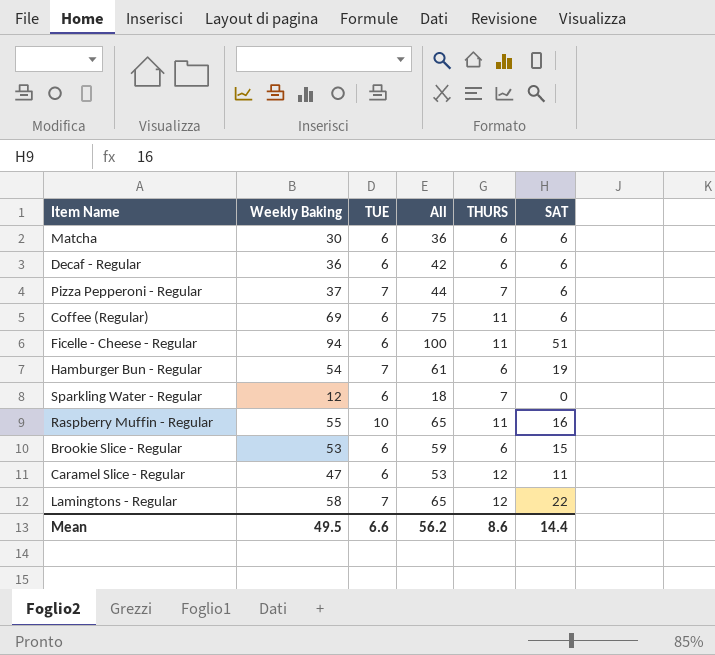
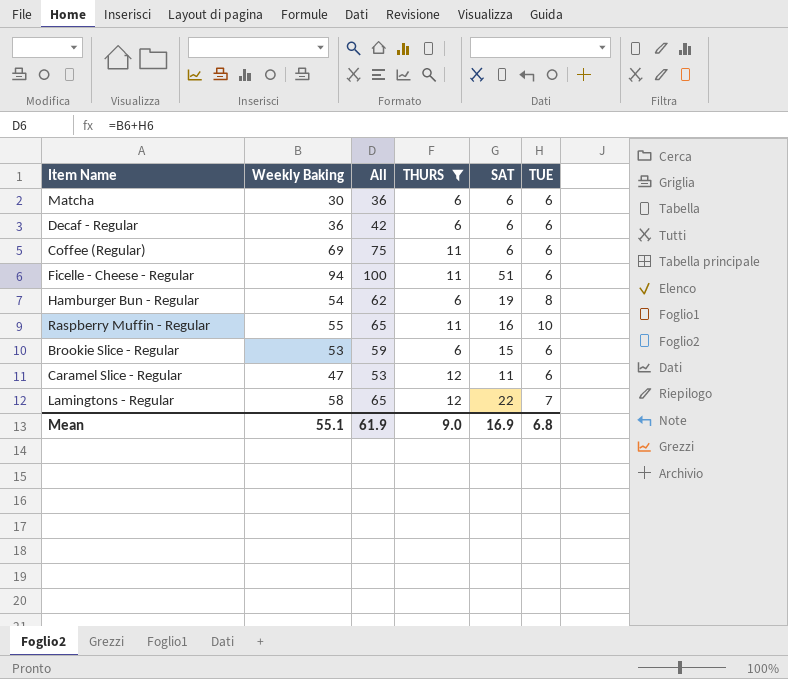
filter: none -> THURS != 7
column TUE | position: 3 -> 6
Hamburger Bun - Regular | All: 61 -> 62
Hamburger Bun - Regular | TUE: 7 -> 8
Mean | Weekly Baking: 49.5 -> 55.1
Mean | All: 56.2 -> 61.9
Mean | THURS: 8.6 -> 9.0
Mean | SAT: 14.4 -> 16.9
Mean | TUE: 6.6 -> 6.8

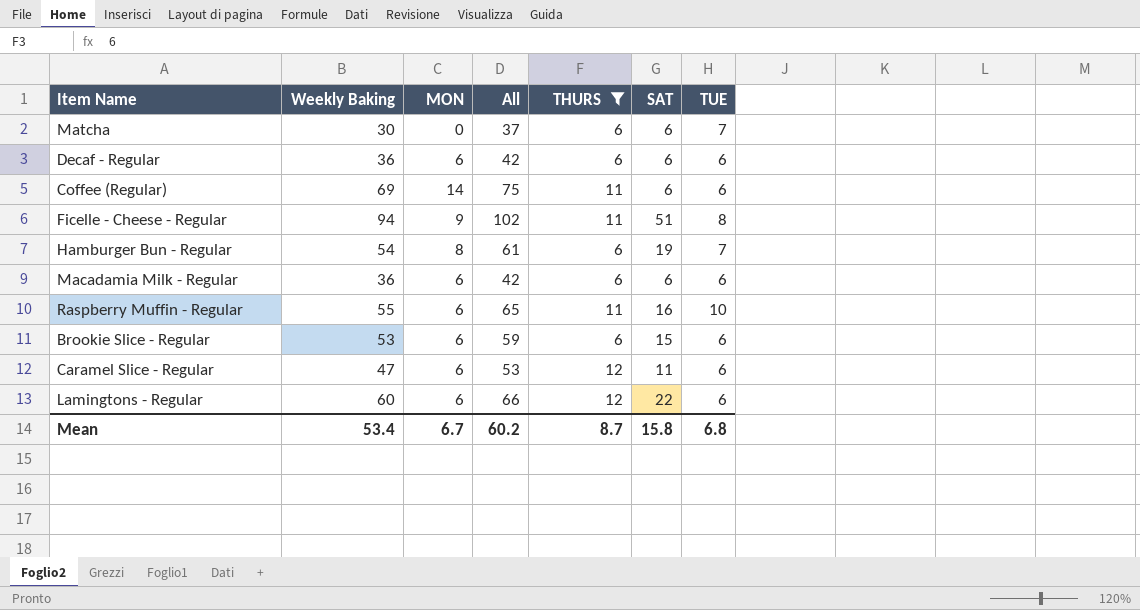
column MON | position: none -> 3
Matcha | All: 36 -> 37
Matcha | TUE: 6 -> 7
Ficelle - Cheese - Regular | All: 100 -> 102
Ficelle - Cheese - Regular | TUE: 6 -> 8
Hamburger Bun - Regular | All: 62 -> 61
Hamburger Bun - Regular | TUE: 8 -> 7
row Macadamia Milk - Regular: none -> 36 | 6 | 42 | 6 | 6 | 6
Lamingtons - Regular | Weekly Baking: 58 -> 60
Lamingtons - Regular | All: 65 -> 66
Lamingtons - Regular | TUE: 7 -> 6
Mean | Weekly Baking: 55.1 -> 53.4
Mean | All: 61.9 -> 60.2
Mean | THURS: 9.0 -> 8.7
Mean | SAT: 16.9 -> 15.8

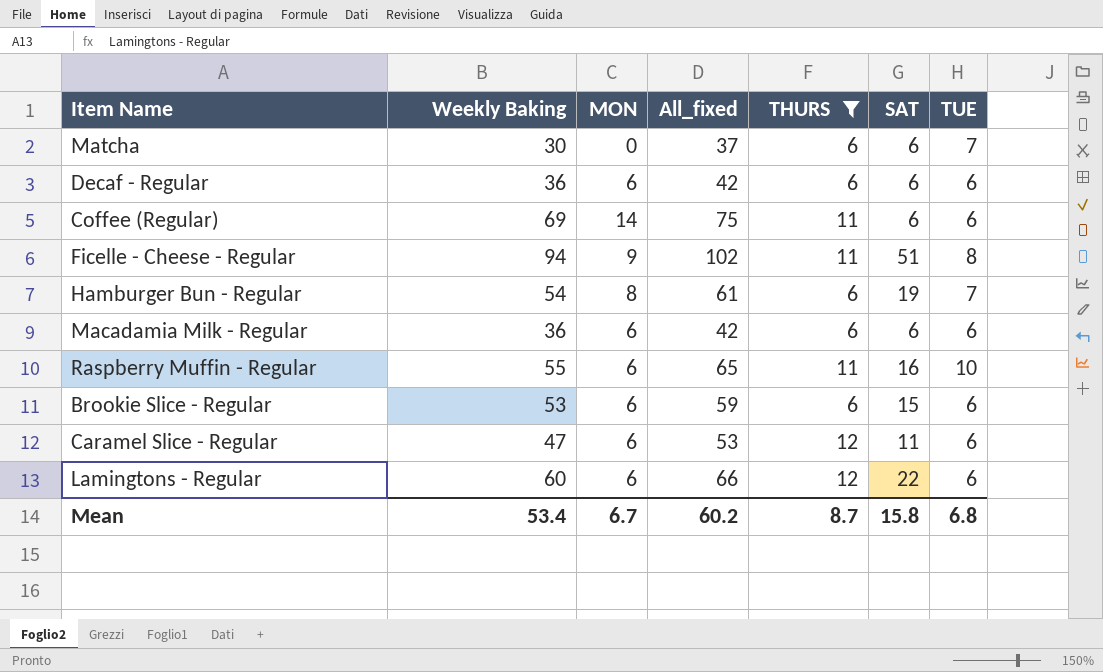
column name: All -> All_fixed

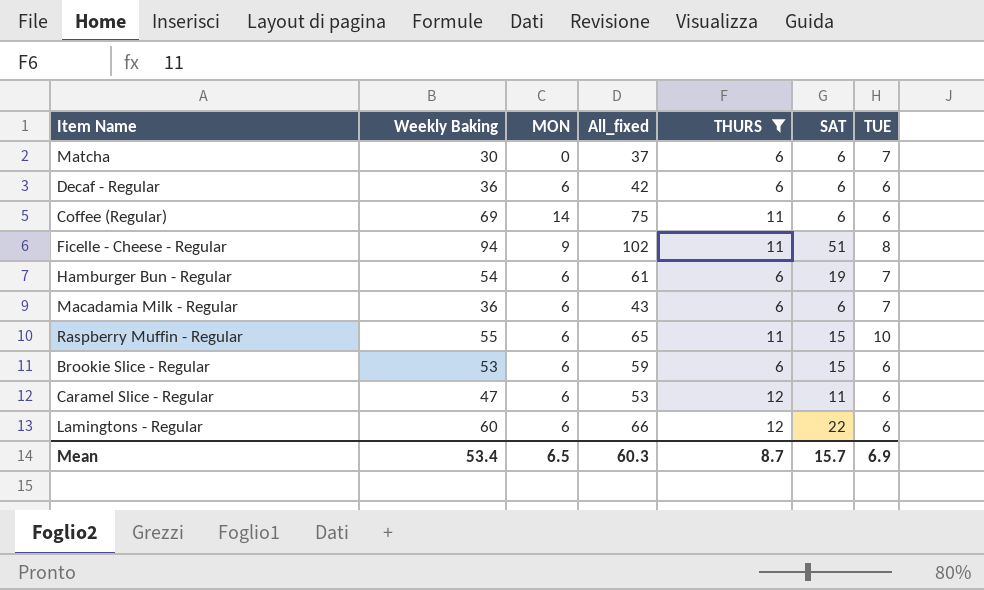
Hamburger Bun - Regular | MON: 8 -> 6
Macadamia Milk - Regular | All_fixed: 42 -> 43
Macadamia Milk - Regular | TUE: 6 -> 7
Raspberry Muffin - Regular | SAT: 16 -> 15
Mean | MON: 6.7 -> 6.5
Mean | All_fixed: 60.2 -> 60.3
Mean | SAT: 15.8 -> 15.7
Mean | TUE: 6.8 -> 6.9

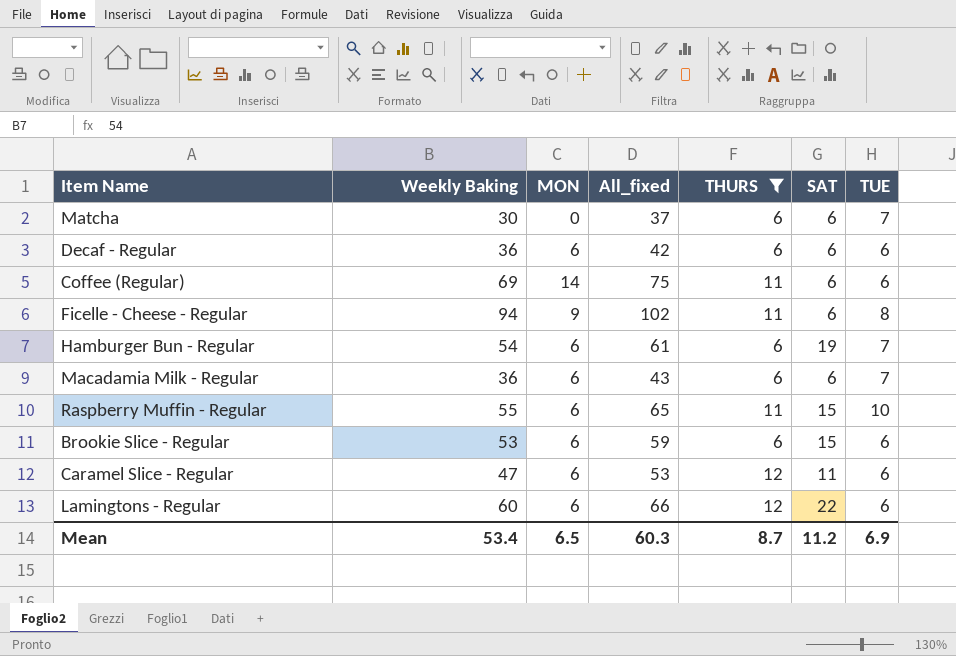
Ficelle - Cheese - Regular | SAT: 51 -> 6
Mean | SAT: 15.7 -> 11.2

